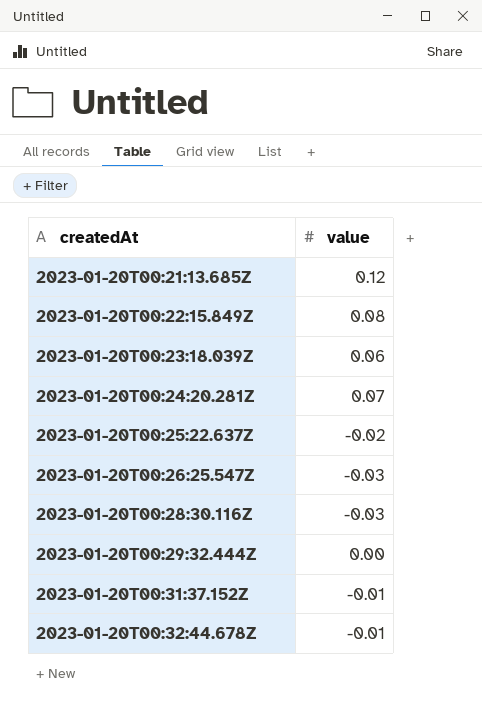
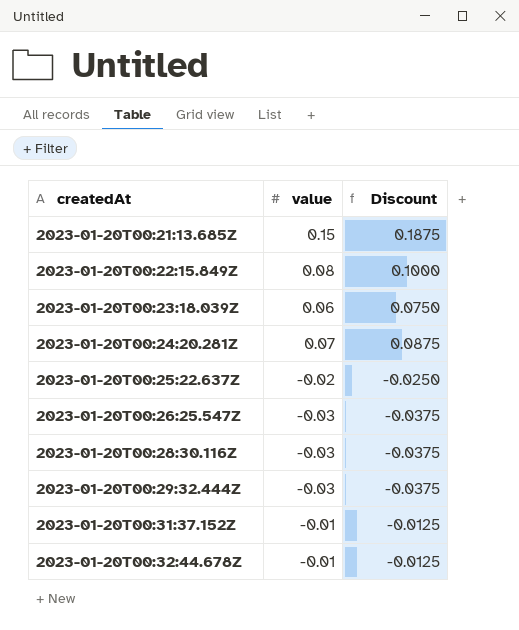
column Discount | formula: none -> [value] * 1.25
2023-01-20T00:21:13.685Z | value: 0.12 -> 0.15
2023-01-20T00:29:32.444Z | value: 0.00 -> -0.03

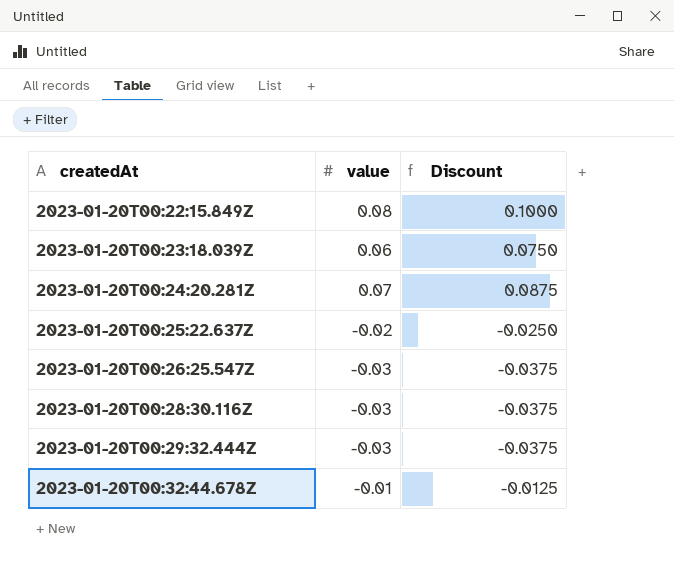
row 2023-01-20T00:21:13.685Z: 0.15 | 0.1875 -> none
row 2023-01-20T00:31:37.152Z: -0.01 | -0.0125 -> none

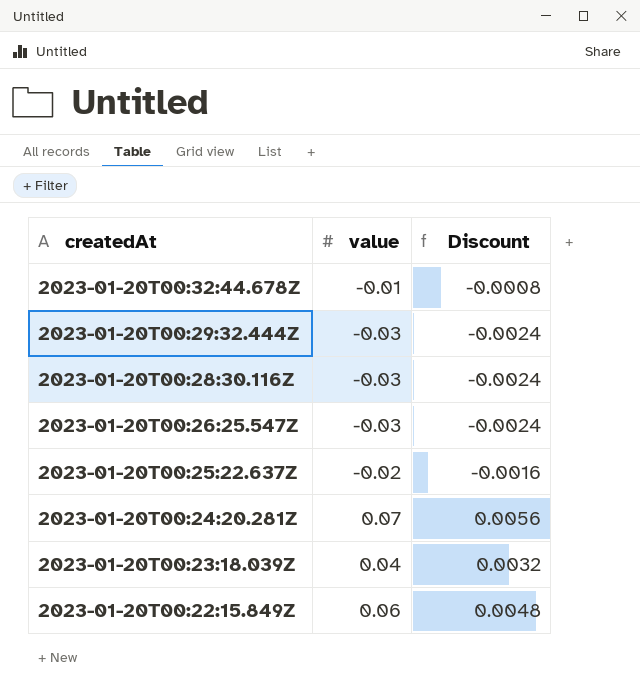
row order: createdAt ascending -> createdAt descending
column Discount | formula: [value] * 1.25 -> [value] * 0.08
2023-01-20T00:23:18.039Z | value: 0.06 -> 0.04
2023-01-20T00:22:15.849Z | value: 0.08 -> 0.06

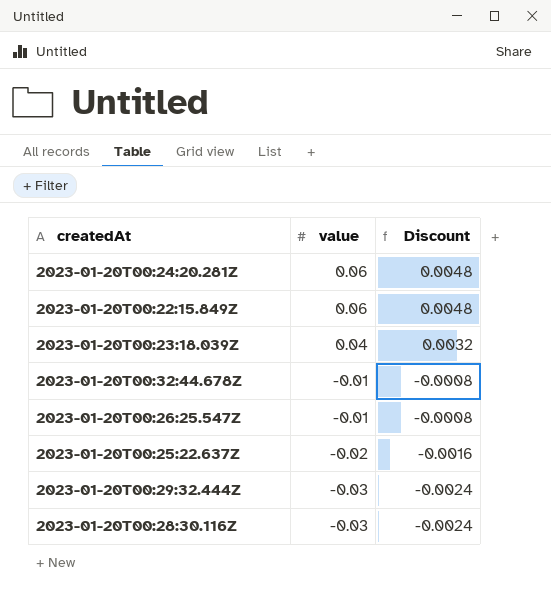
row order: createdAt descending -> value descending
2023-01-20T00:24:20.281Z | value: 0.07 -> 0.06
2023-01-20T00:24:20.281Z | Discount: 0.0056 -> 0.0048
2023-01-20T00:26:25.547Z | value: -0.03 -> -0.01
2023-01-20T00:26:25.547Z | Discount: -0.0024 -> -0.0008

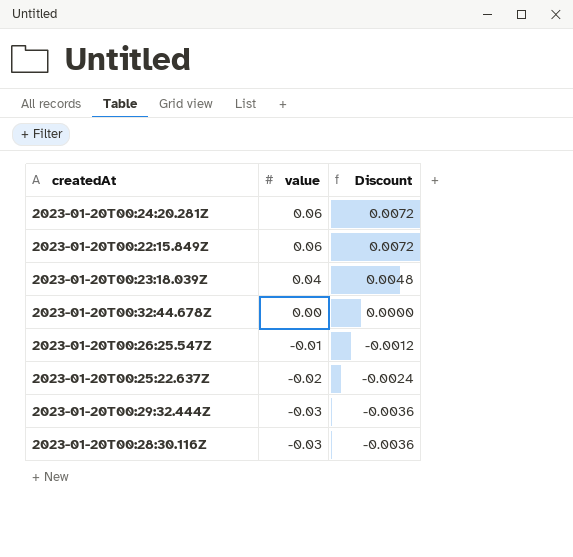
column Discount | formula: [value] * 0.08 -> [value] * 0.12
2023-01-20T00:32:44.678Z | value: -0.01 -> 0.00

